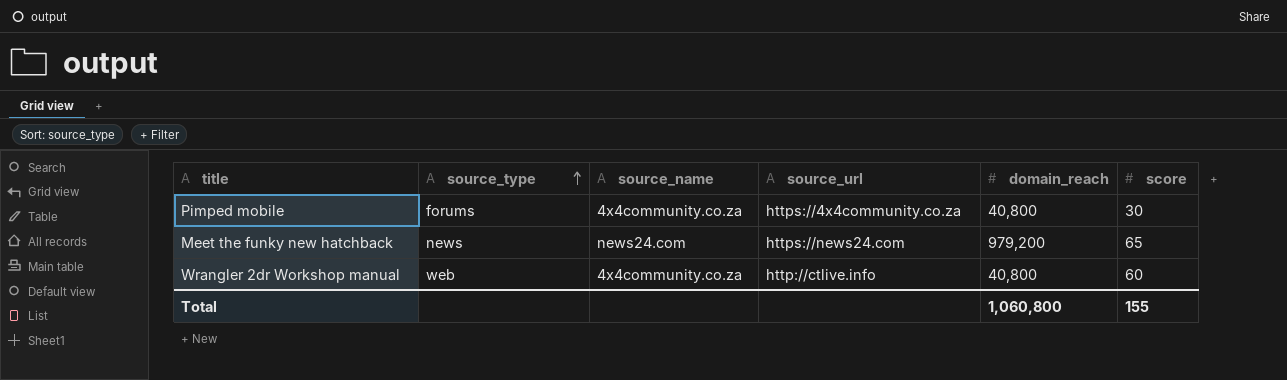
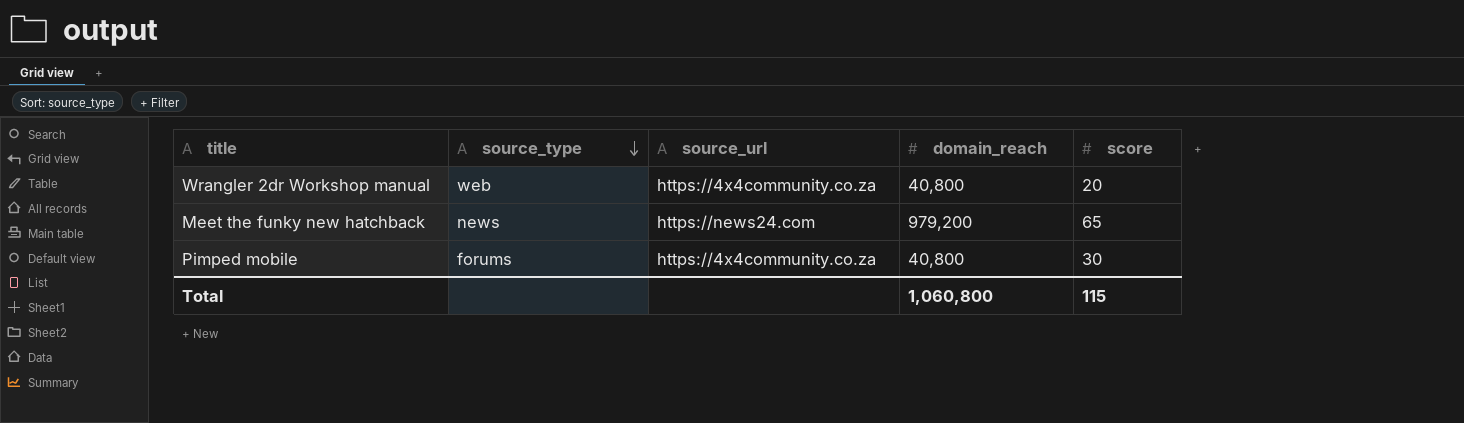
row order: source_type ascending -> source_type descending
column source_name | position: 3 -> none
Wrangler 2dr Workshop manual | source_url: http://ctlive.info -> https://4x4community.co.za
Wrangler 2dr Workshop manual | score: 60 -> 20
Total | score: 155 -> 115

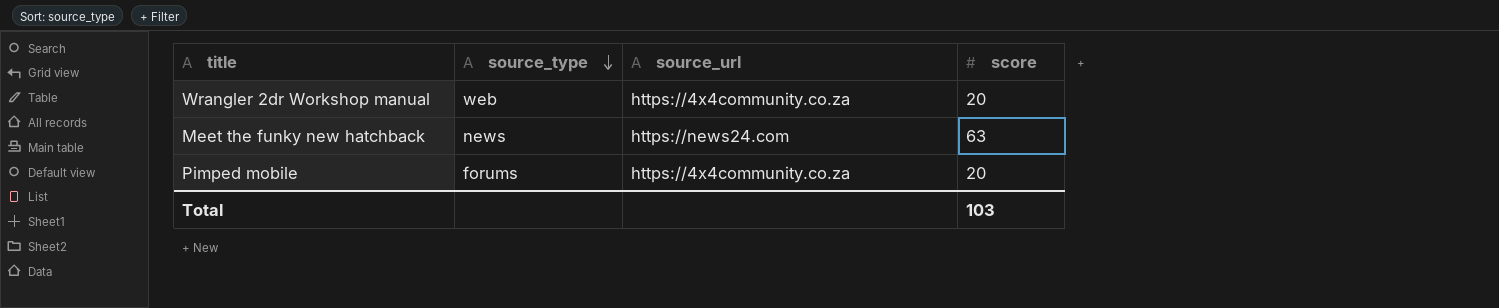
column domain_reach | position: 4 -> none
Meet the funky new hatchback | score: 65 -> 63
Pimped mobile | score: 30 -> 20
Total | score: 115 -> 103

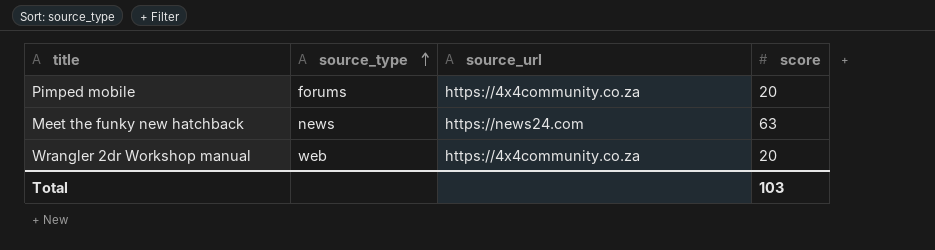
row order: source_type descending -> source_type ascending

